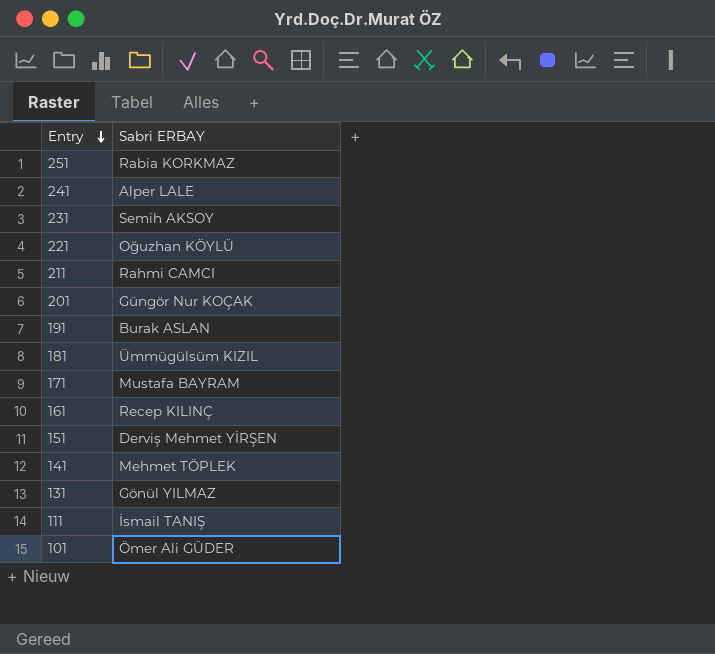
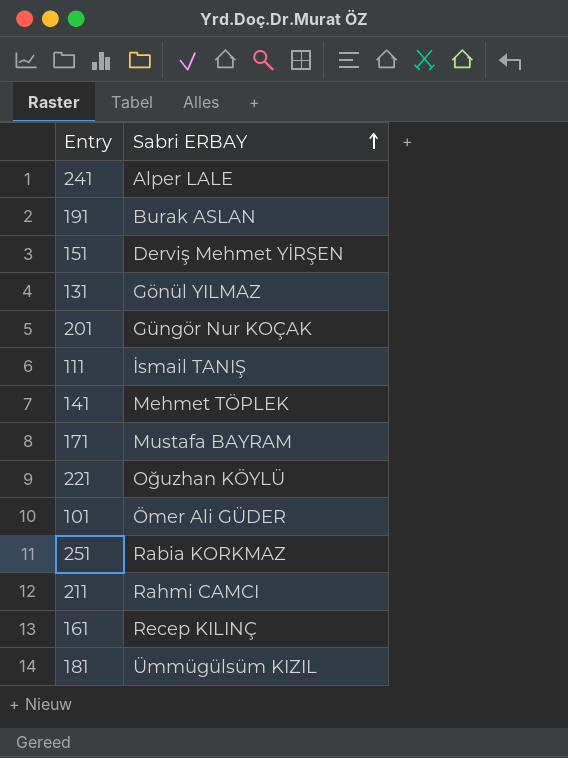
row order: Entry descending -> Sabri ERBAY ascending
row 231: Semih AKSOY -> none

